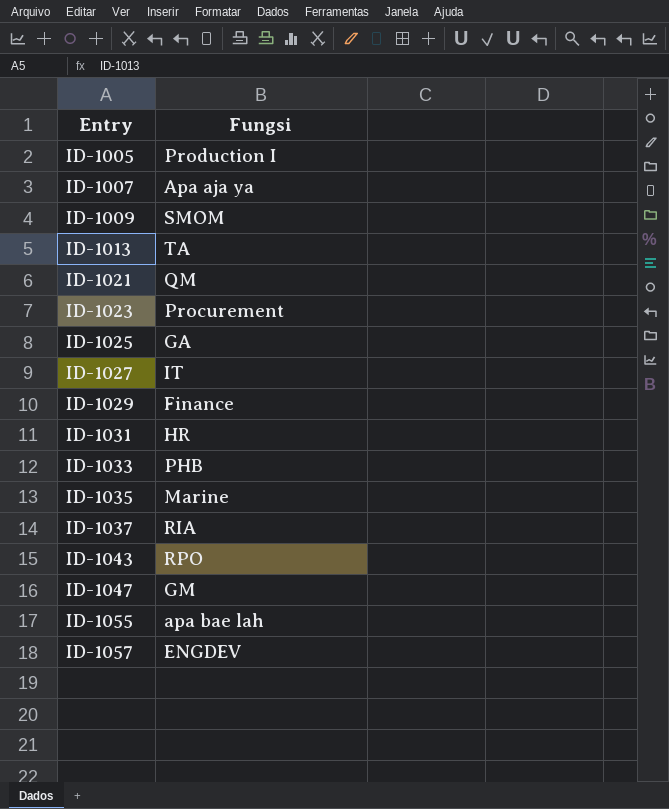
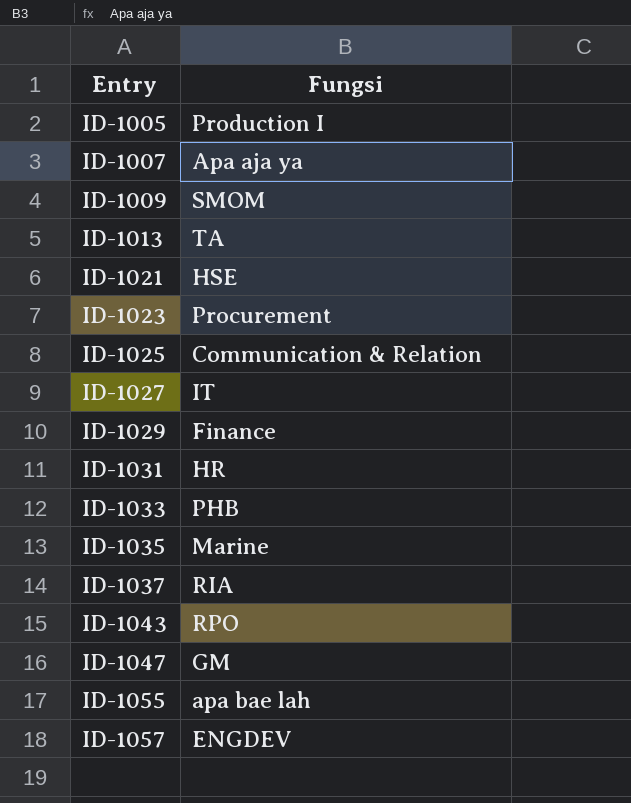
ID-1021 | Fungsi: QM -> HSE
ID-1025 | Fungsi: GA -> Communication & Relation

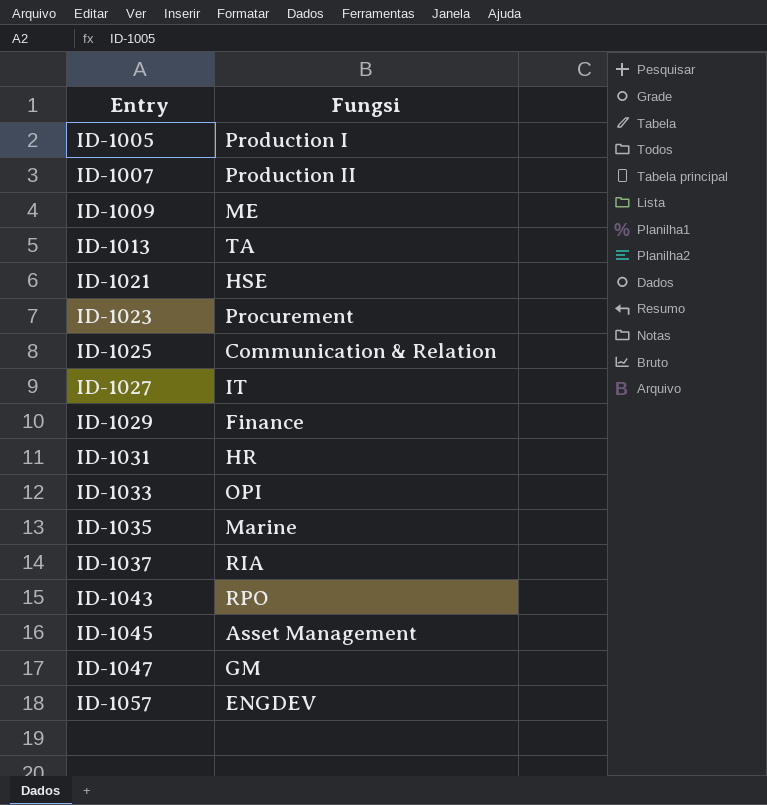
row ID-1055: apa bae lah -> none
ID-1007 | Fungsi: Apa aja ya -> Production II
ID-1009 | Fungsi: SMOM -> ME
ID-1033 | Fungsi: PHB -> OPI
row ID-1045: none -> Asset Management

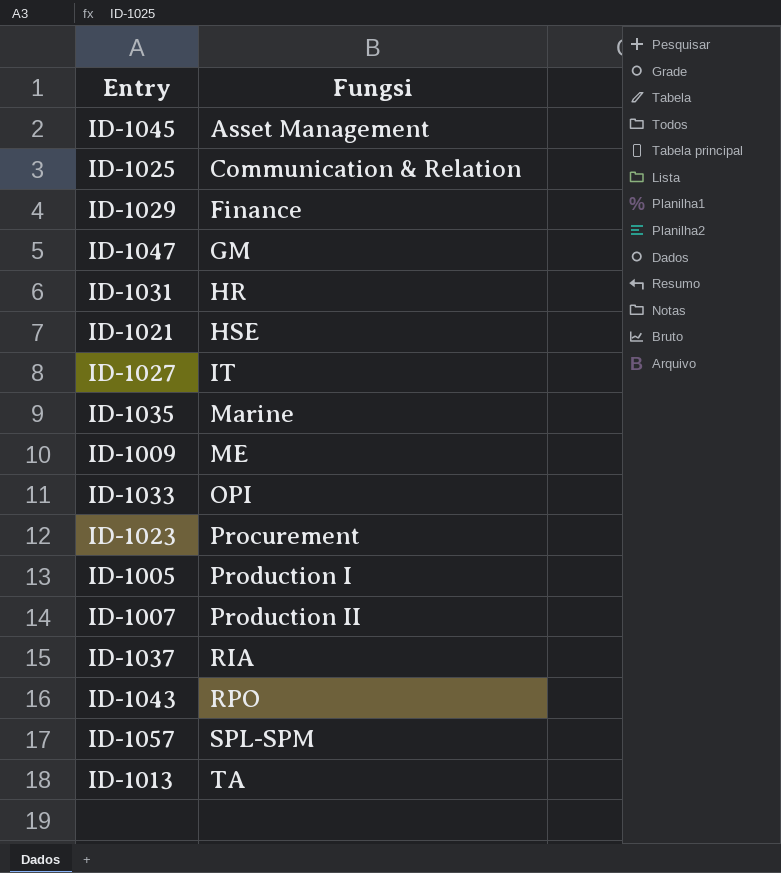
row order: Entry ascending -> Fungsi ascending
ID-1057 | Fungsi: ENGDEV -> SPL-SPM

